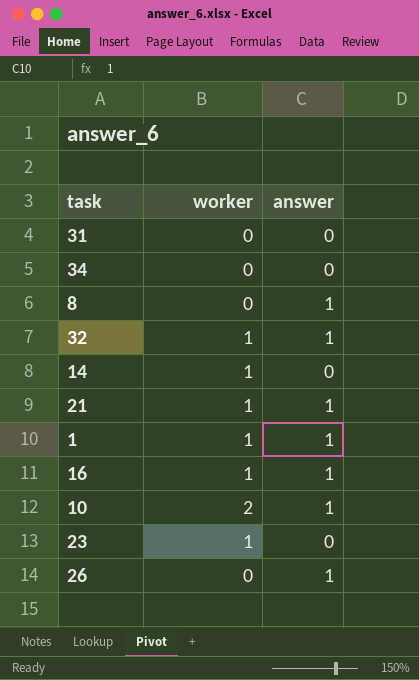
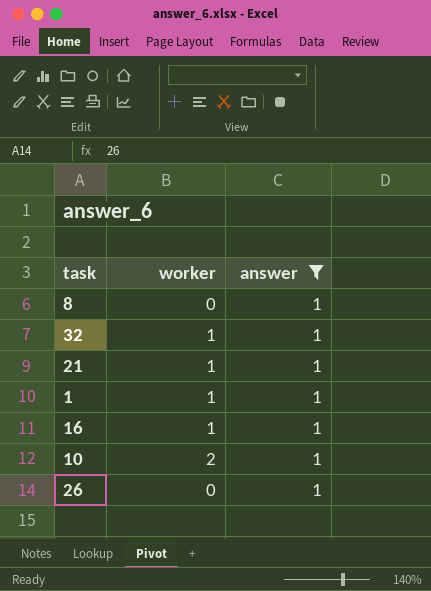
filter: none -> answer = 1

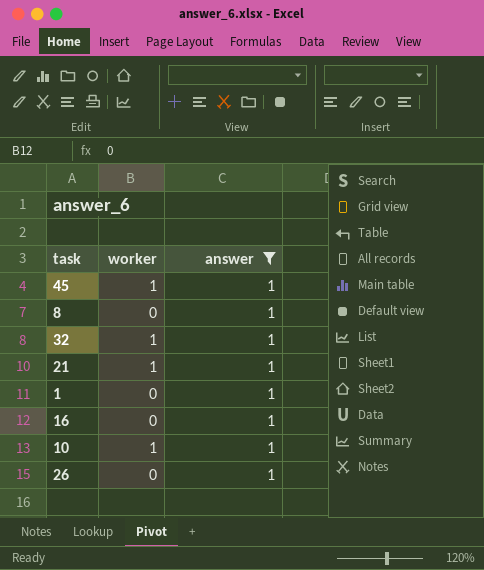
row 45: none -> 1 | 1
1 | worker: 1 -> 0
16 | worker: 1 -> 0
10 | worker: 2 -> 1

